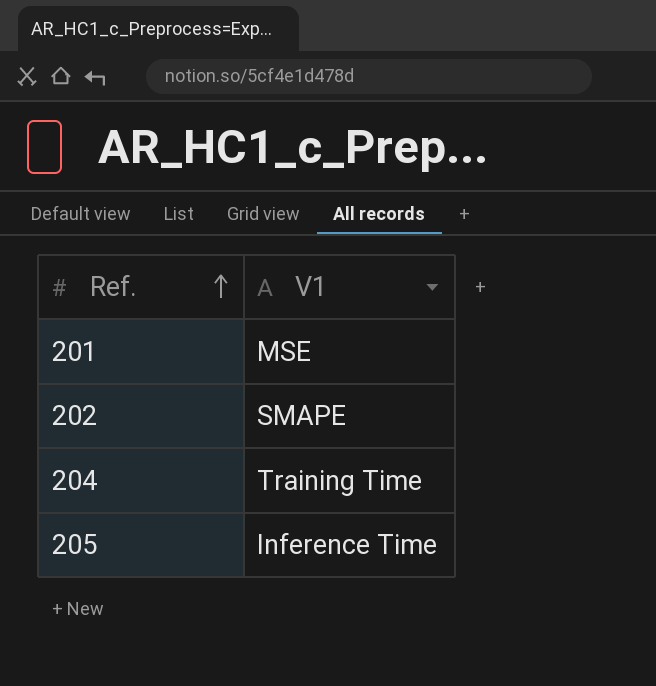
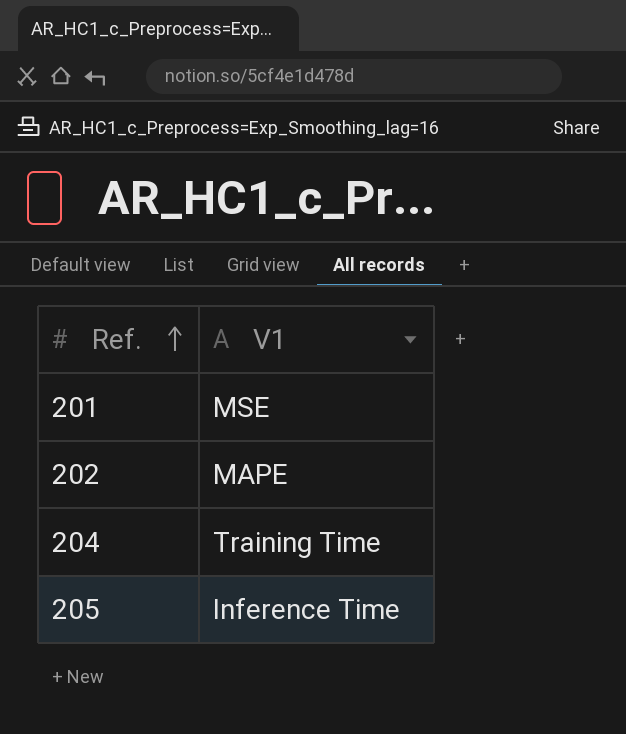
202 | V1: SMAPE -> MAPE

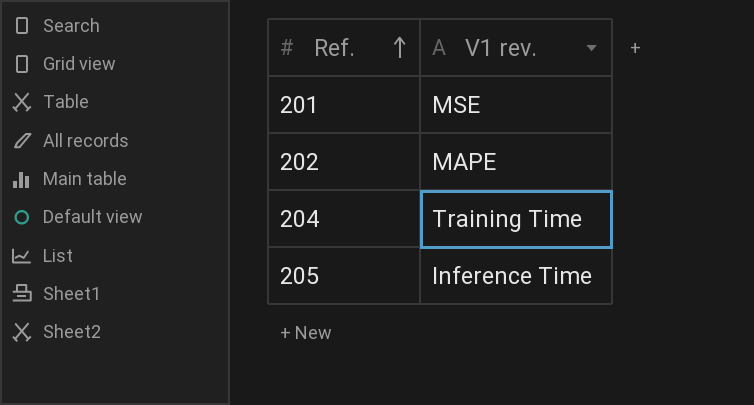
column name: V1 -> V1 rev.

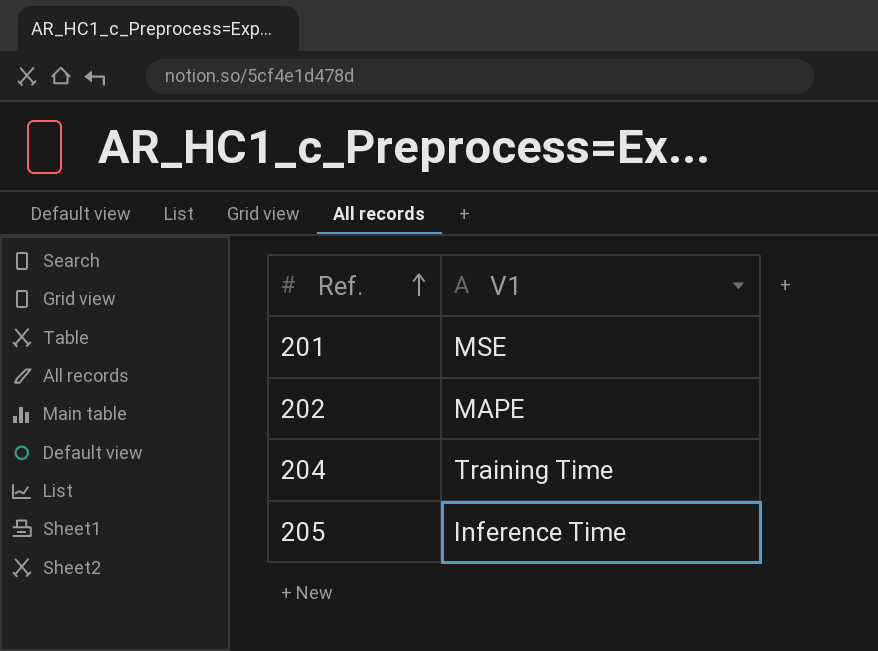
column name: V1 rev. -> V1

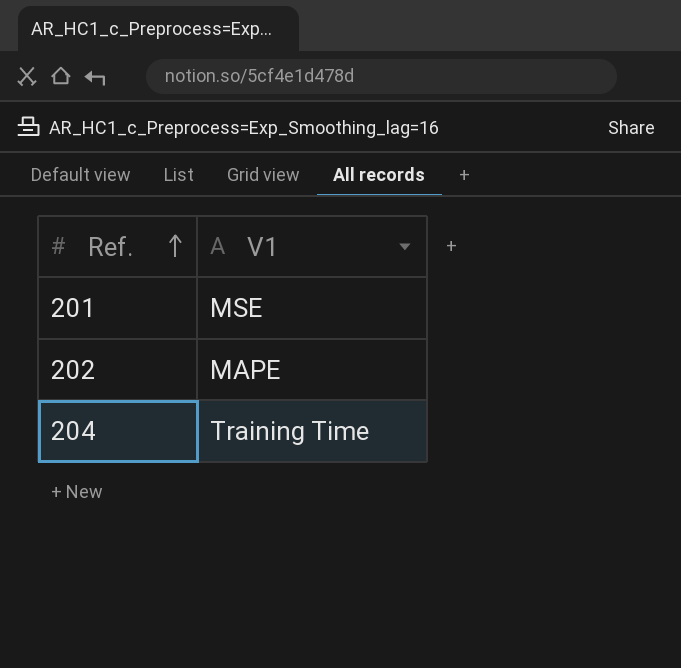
row 205: Inference Time -> none

